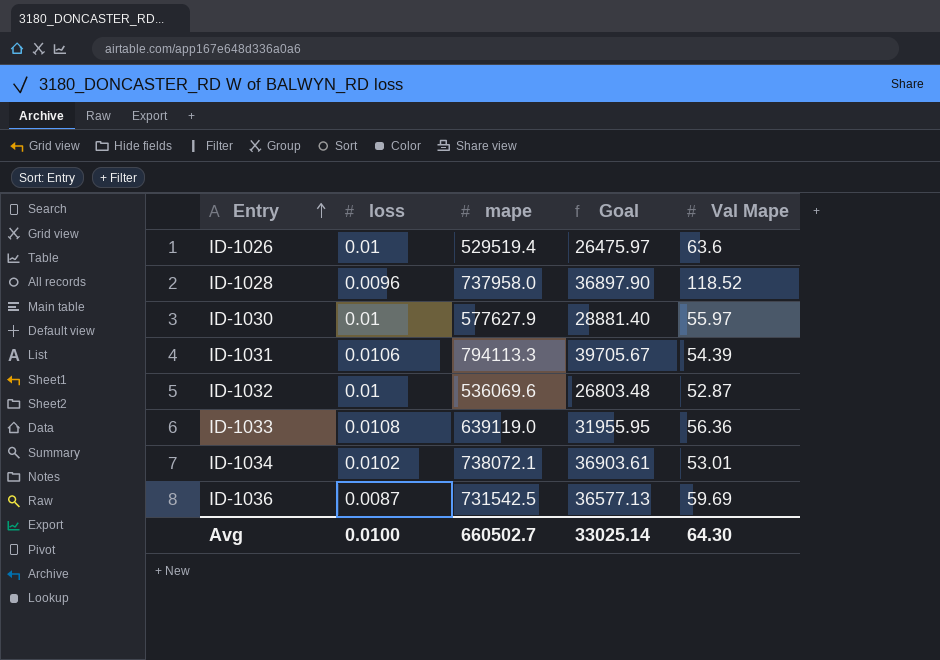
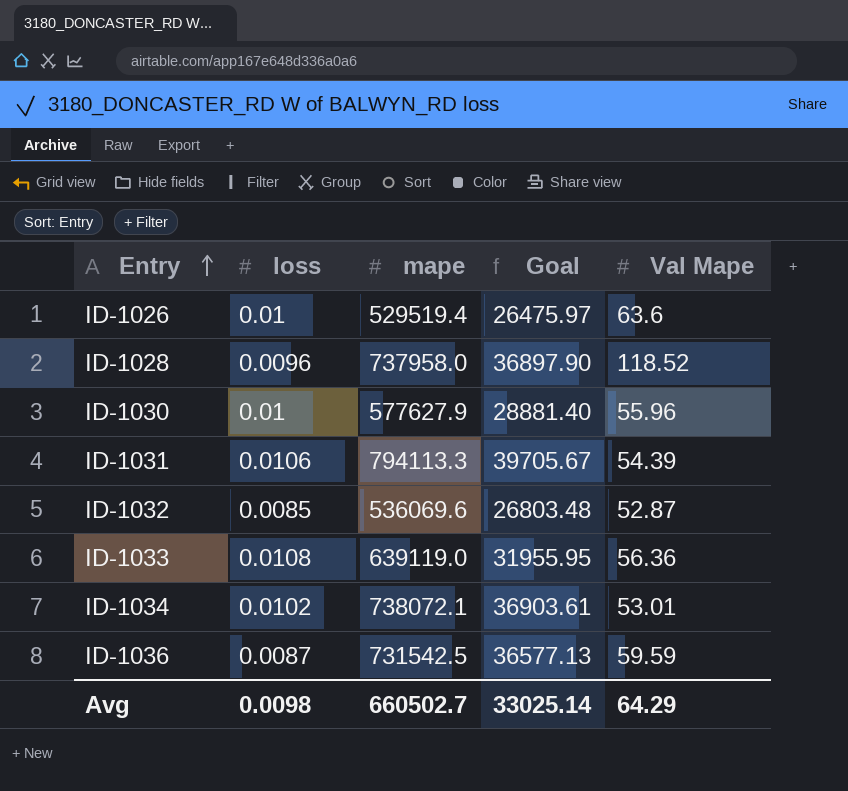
ID-1030 | Val Mape: 55.97 -> 55.96
ID-1032 | loss: 0.01 -> 0.0085
ID-1036 | Val Mape: 59.69 -> 59.59
Avg | loss: 0.0100 -> 0.0098
Avg | Val Mape: 64.30 -> 64.29

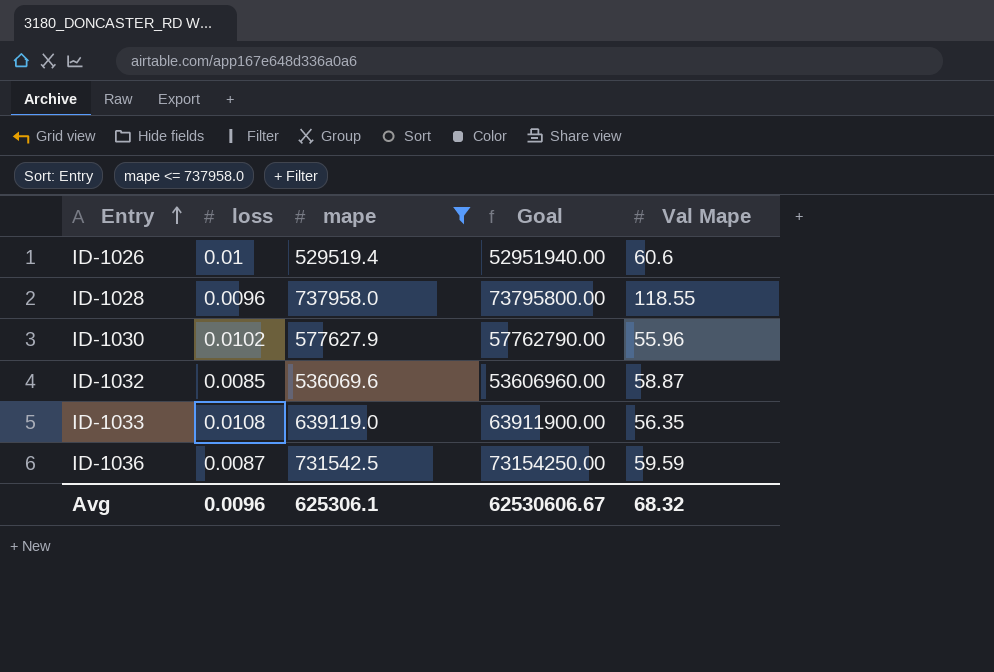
filter: none -> mape <= 737958.0
column Goal | formula: [mape] * 0.05 -> [mape] * 100
ID-1026 | Val Mape: 63.6 -> 60.6
ID-1028 | Val Mape: 118.52 -> 118.55
ID-1030 | loss: 0.01 -> 0.0102
ID-1032 | Val Mape: 52.87 -> 58.87
ID-1033 | Val Mape: 56.36 -> 56.35
Avg | loss: 0.0098 -> 0.0096
Avg | mape: 660502.7 -> 625306.1
Avg | Goal: 33025.14 -> 62530606.67
Avg | Val Mape: 64.29 -> 68.32

